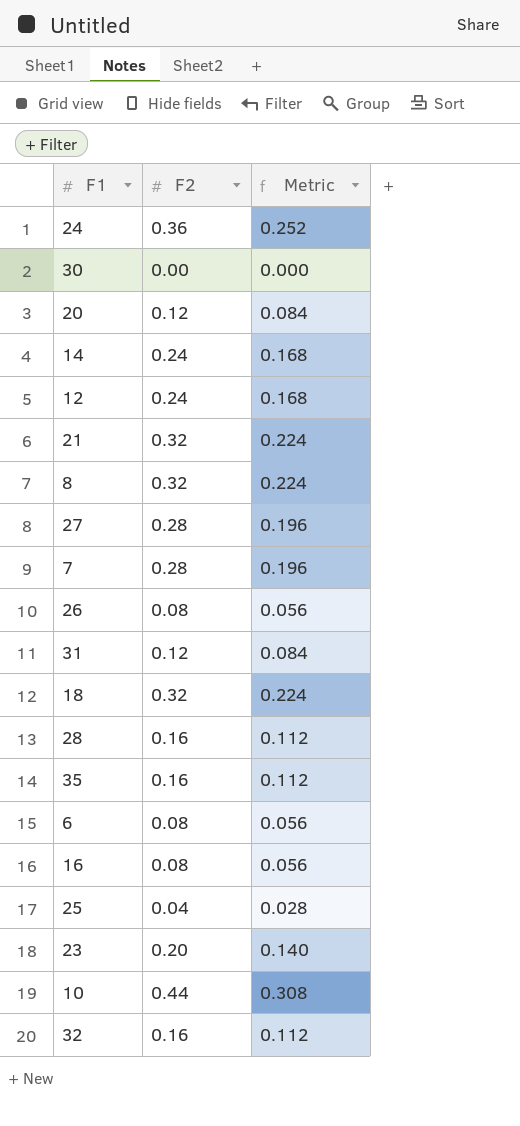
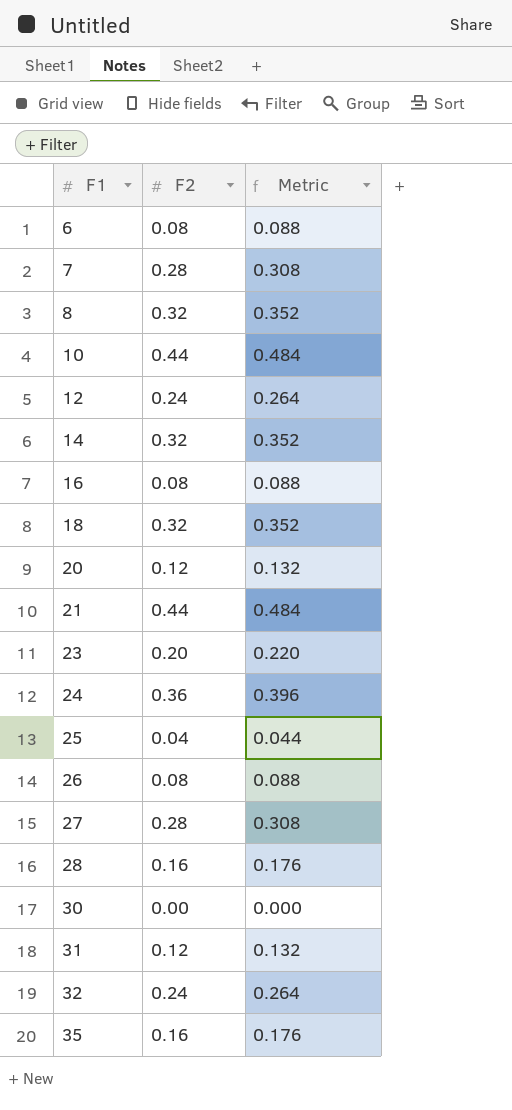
row order: none -> F1 ascending
column Metric | formula: [F2] * 0.7 -> [F2] * 1.1
14 | F2: 0.24 -> 0.32
21 | F2: 0.32 -> 0.44
32 | F2: 0.16 -> 0.24

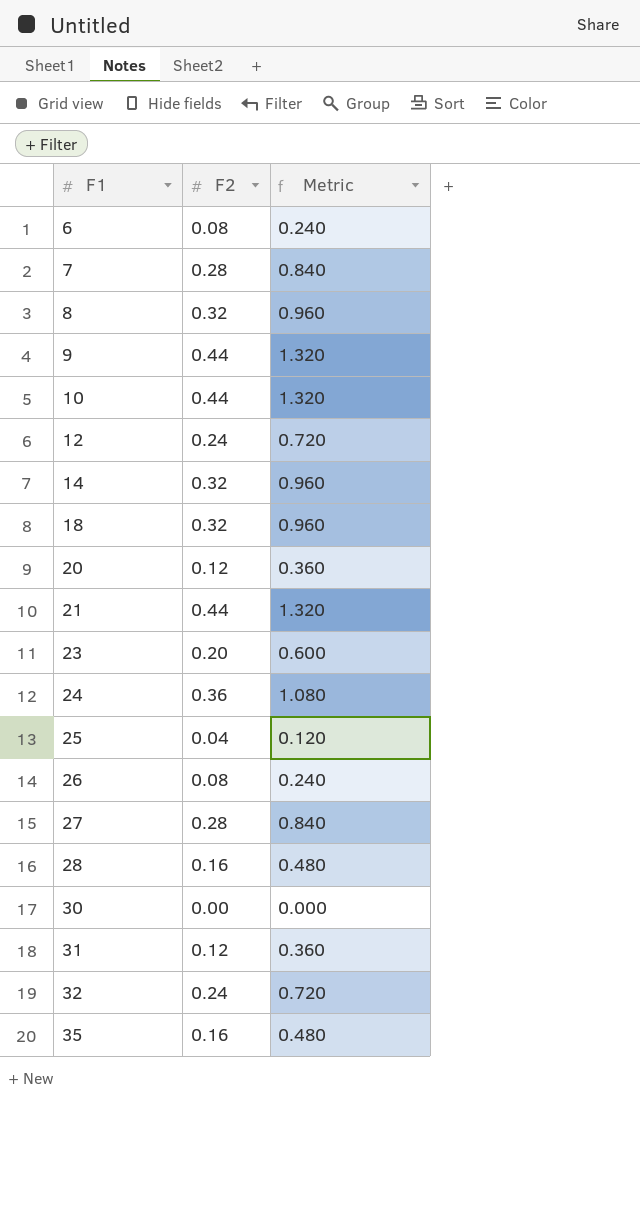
column Metric | formula: [F2] * 1.1 -> [F2] * 3
row 16: 0.08 | 0.088 -> none
row 9: none -> 0.44 | 1.320

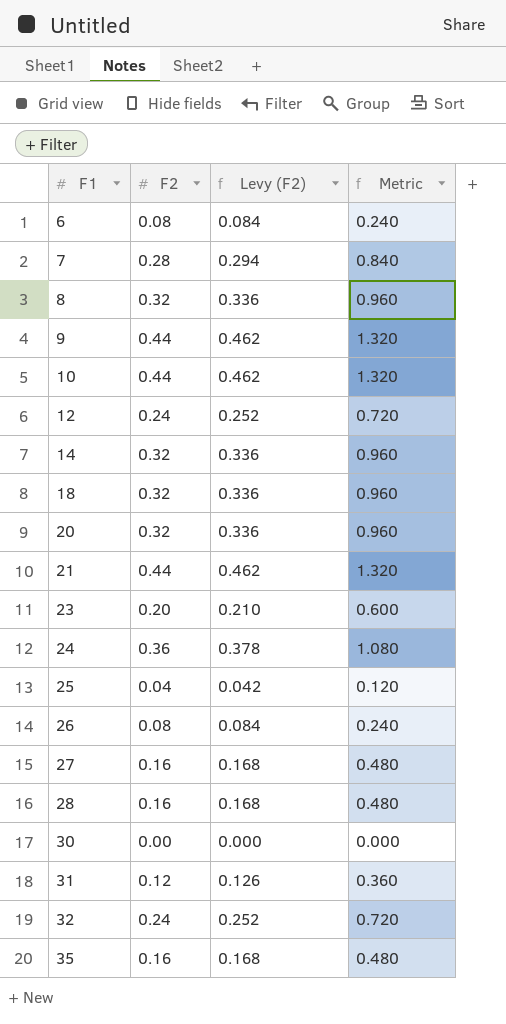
column Levy (F2) | formula: none -> [F2] * 1.05
20 | F2: 0.12 -> 0.32
20 | Metric: 0.360 -> 0.960
27 | F2: 0.28 -> 0.16
27 | Metric: 0.840 -> 0.480

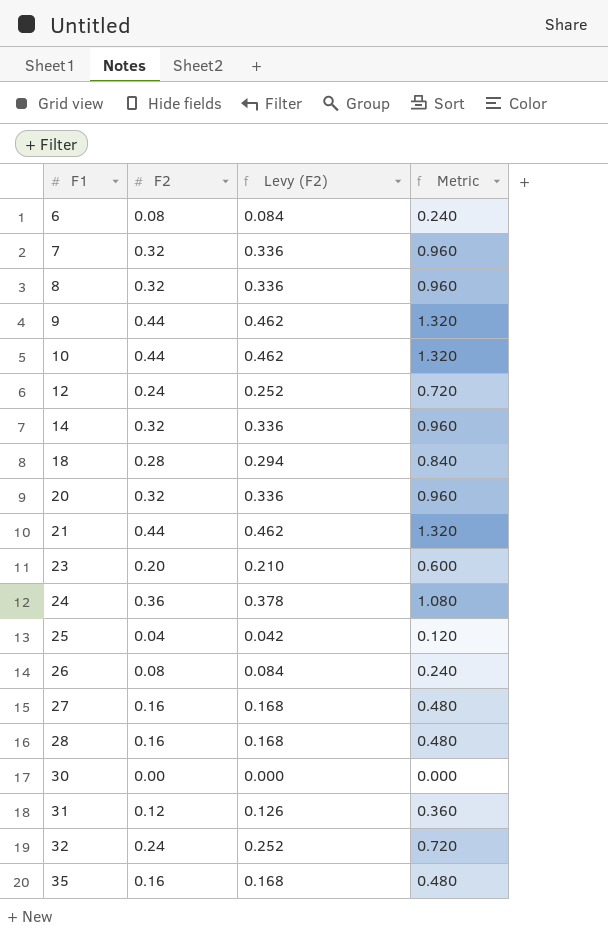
7 | F2: 0.28 -> 0.32
7 | Levy (F2): 0.294 -> 0.336
7 | Metric: 0.840 -> 0.960
18 | F2: 0.32 -> 0.28
18 | Levy (F2): 0.336 -> 0.294
18 | Metric: 0.960 -> 0.840

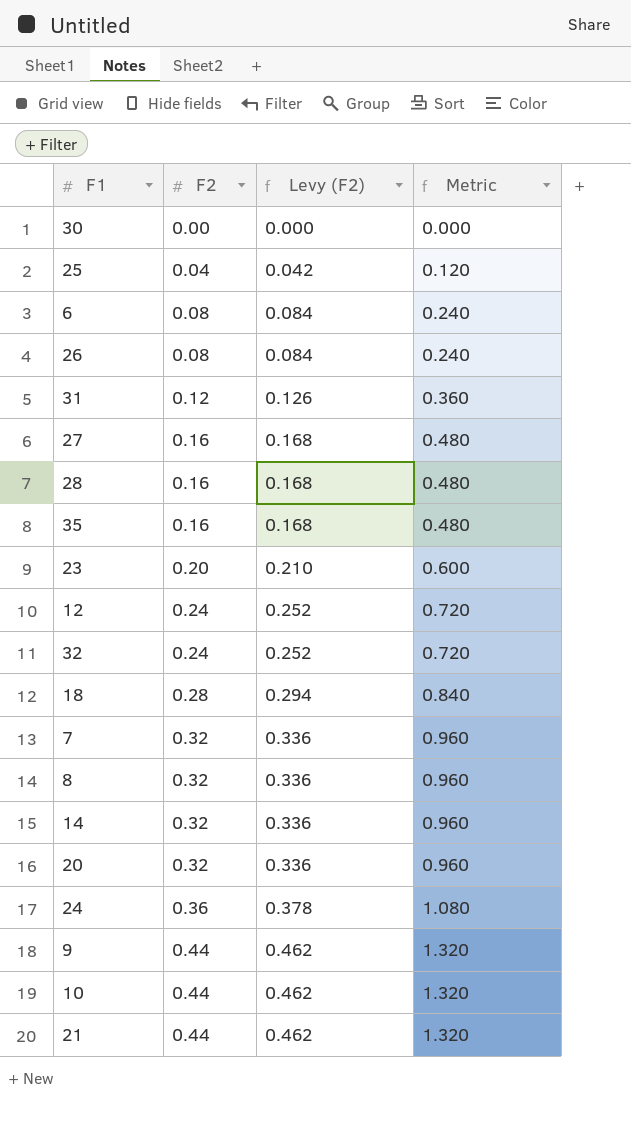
row order: F1 ascending -> F2 ascending

